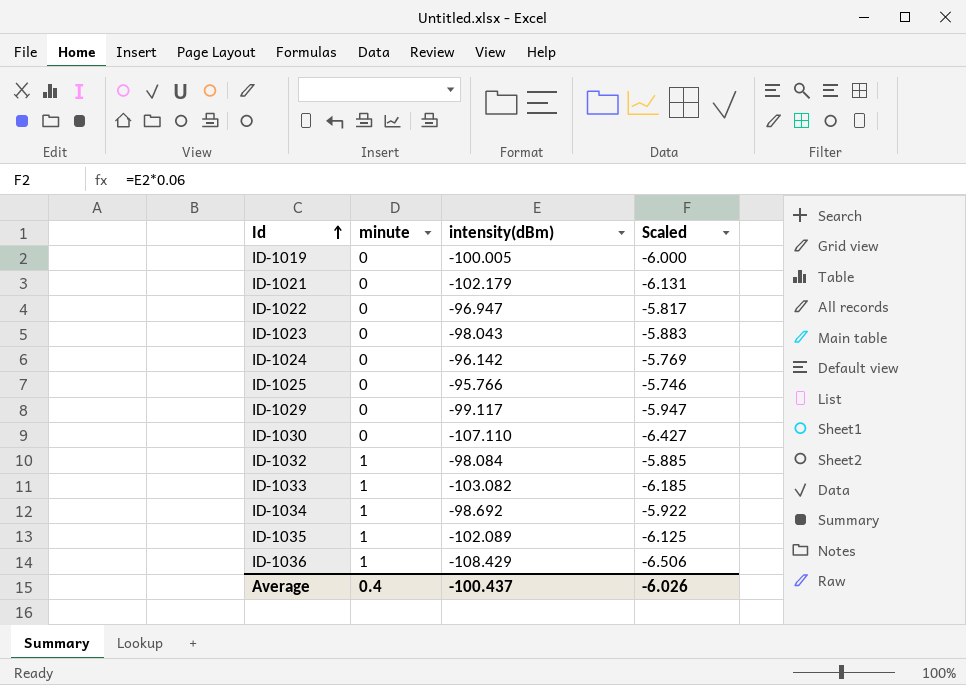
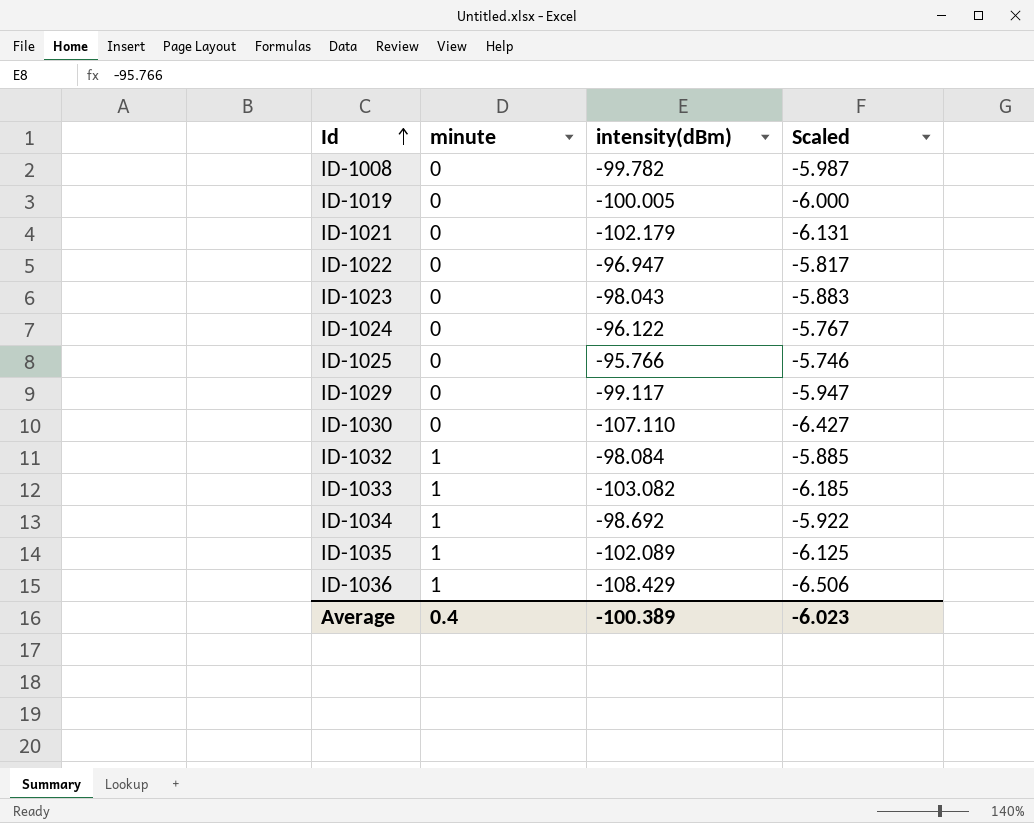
row ID-1008: none -> 0 | -99.782 | -5.987
ID-1024 | intensity(dBm): -96.142 -> -96.122
ID-1024 | Scaled: -5.769 -> -5.767
Average | intensity(dBm): -100.437 -> -100.389
Average | Scaled: -6.026 -> -6.023

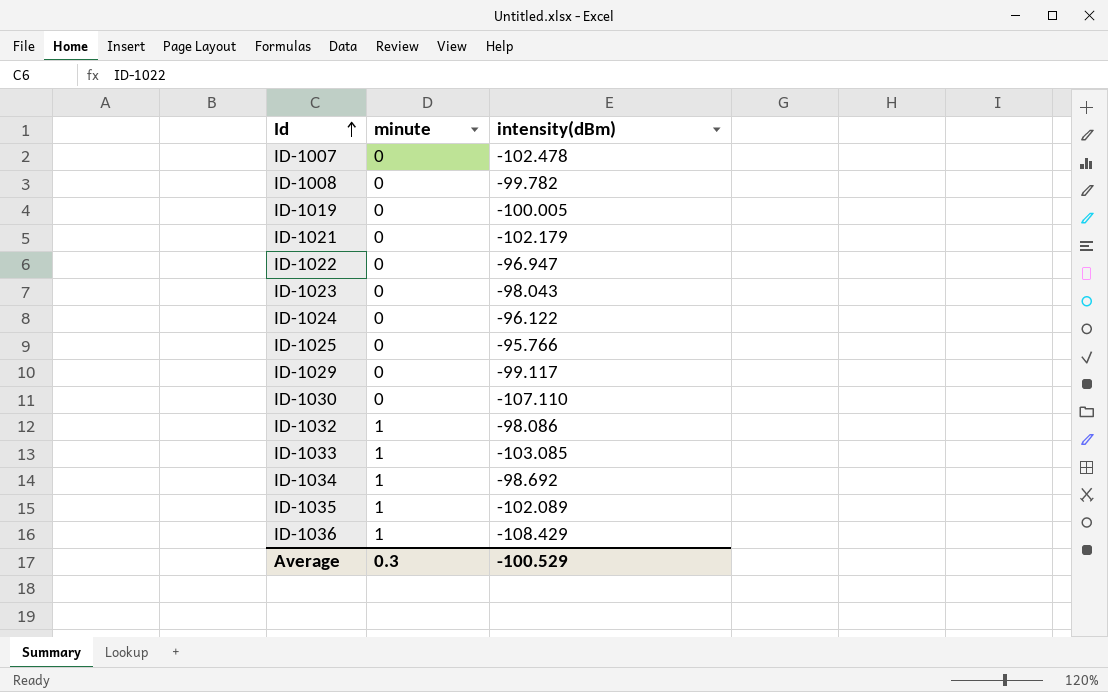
column Scaled | formula: [intensity(dBm)] * 0.06 -> none
row ID-1007: none -> 0 | -102.478
ID-1032 | intensity(dBm): -98.084 -> -98.086
ID-1033 | intensity(dBm): -103.082 -> -103.085
Average | minute: 0.4 -> 0.3
Average | intensity(dBm): -100.389 -> -100.529

